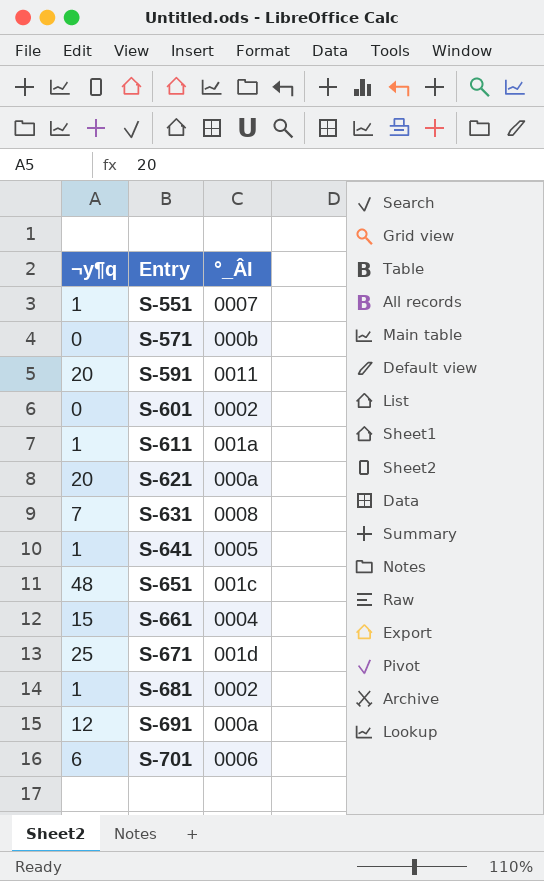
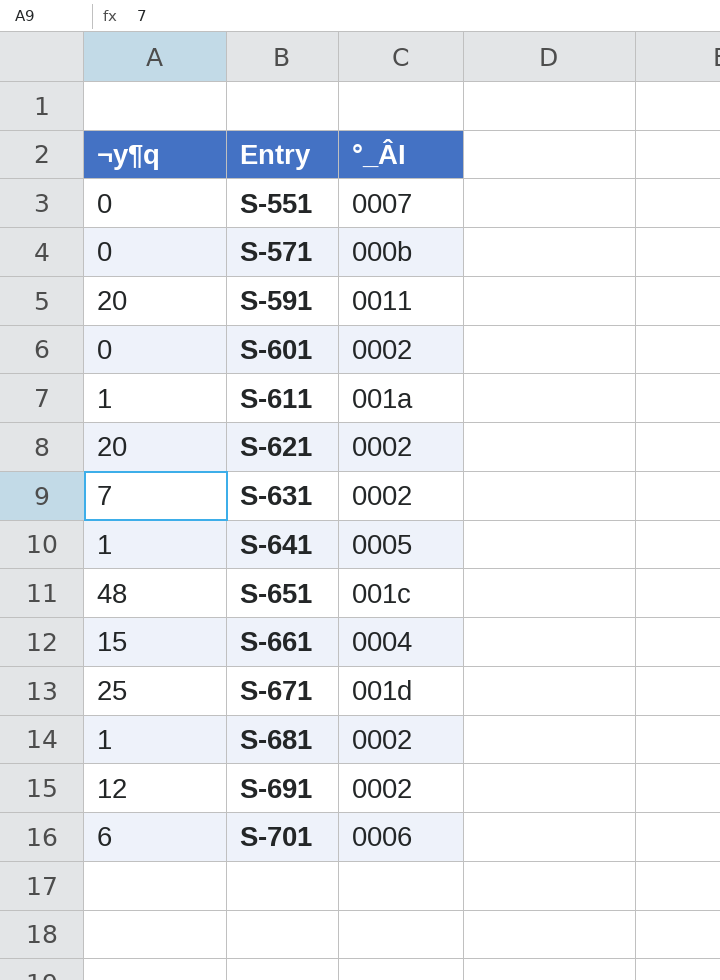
S-551 | ¬y¶q: 1 -> 0
S-621 | °_ÂI: 000a -> 0002
S-631 | °_ÂI: 0008 -> 0002
S-691 | °_ÂI: 000a -> 0002

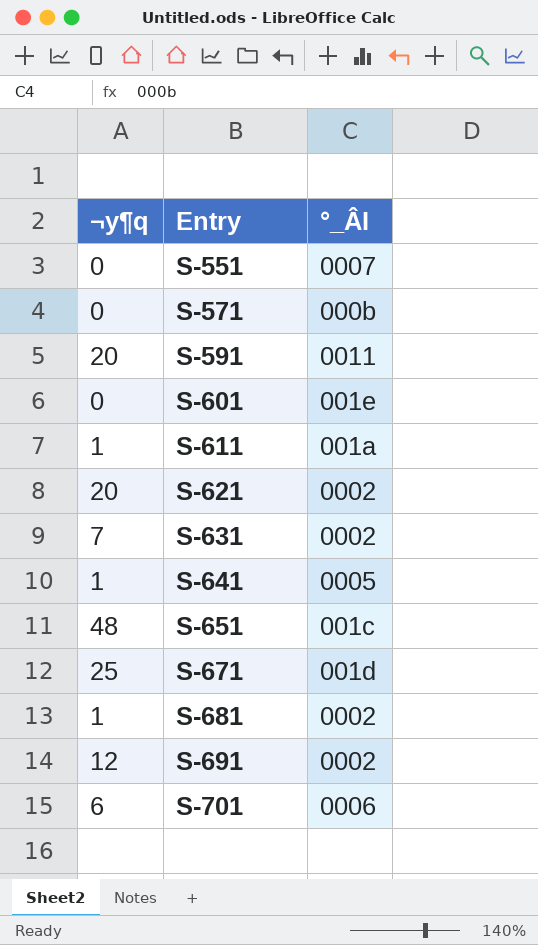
row S-661: 15 | 0004 -> none
S-601 | °_ÂI: 0002 -> 001e

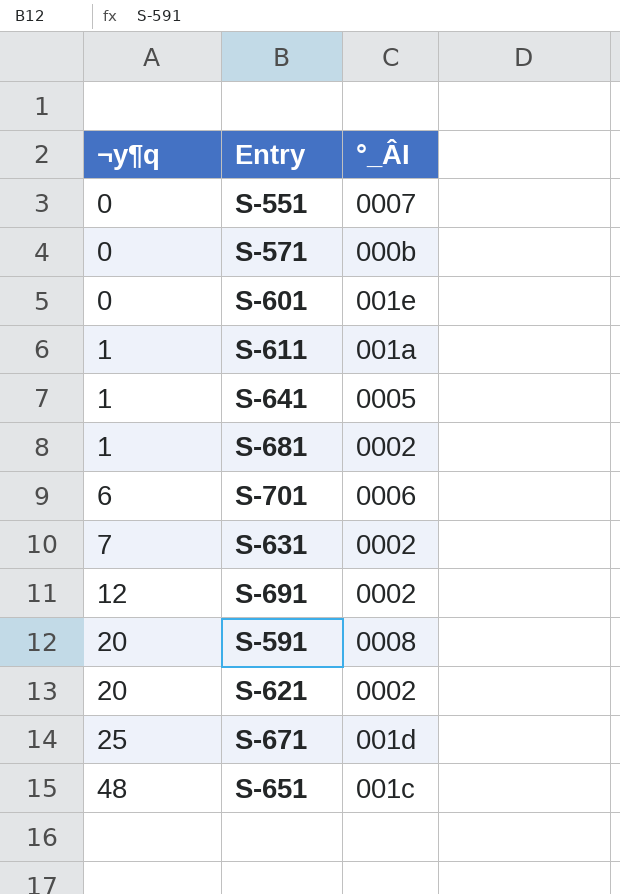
row order: Entry ascending -> ¬y¶q ascending
S-591 | °_ÂI: 0011 -> 0008

